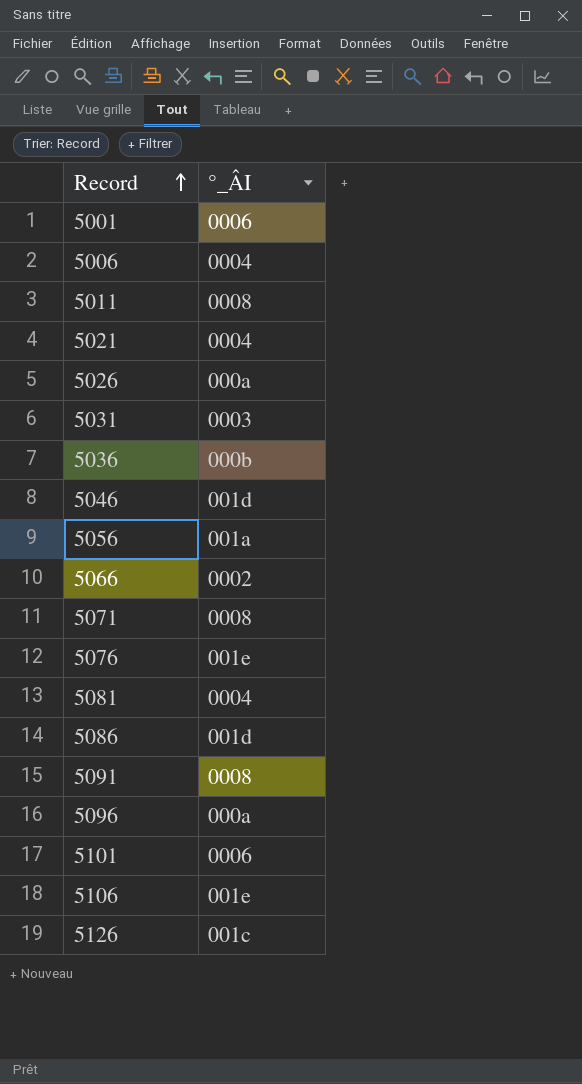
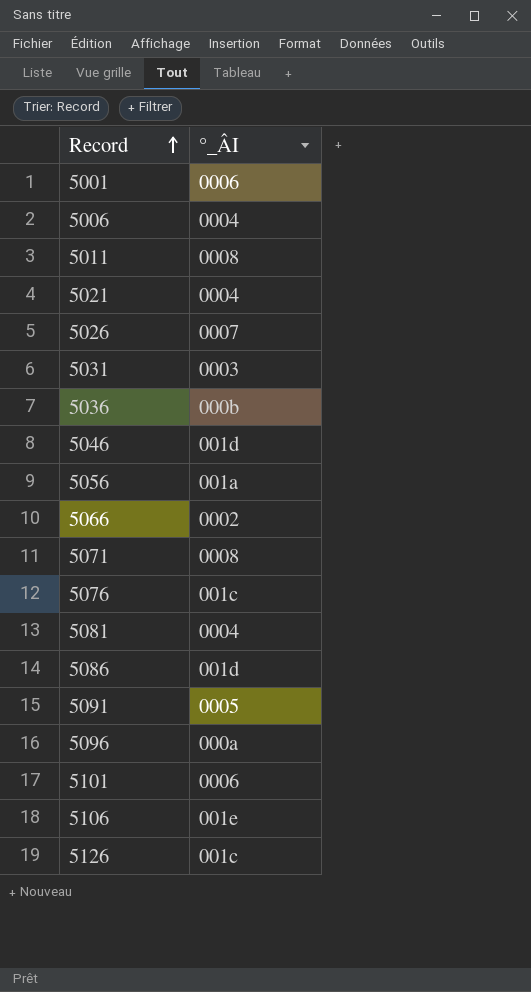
5026 | °_ÂI: 000a -> 0007
5076 | °_ÂI: 001e -> 001c
5091 | °_ÂI: 0008 -> 0005

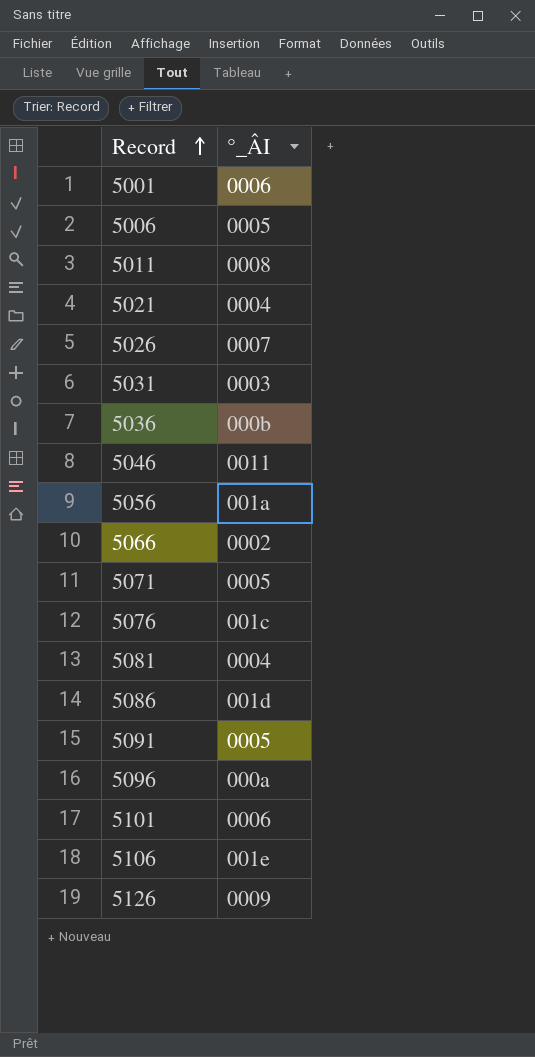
5006 | °_ÂI: 0004 -> 0005
5046 | °_ÂI: 001d -> 0011
5071 | °_ÂI: 0008 -> 0005
5126 | °_ÂI: 001c -> 0009

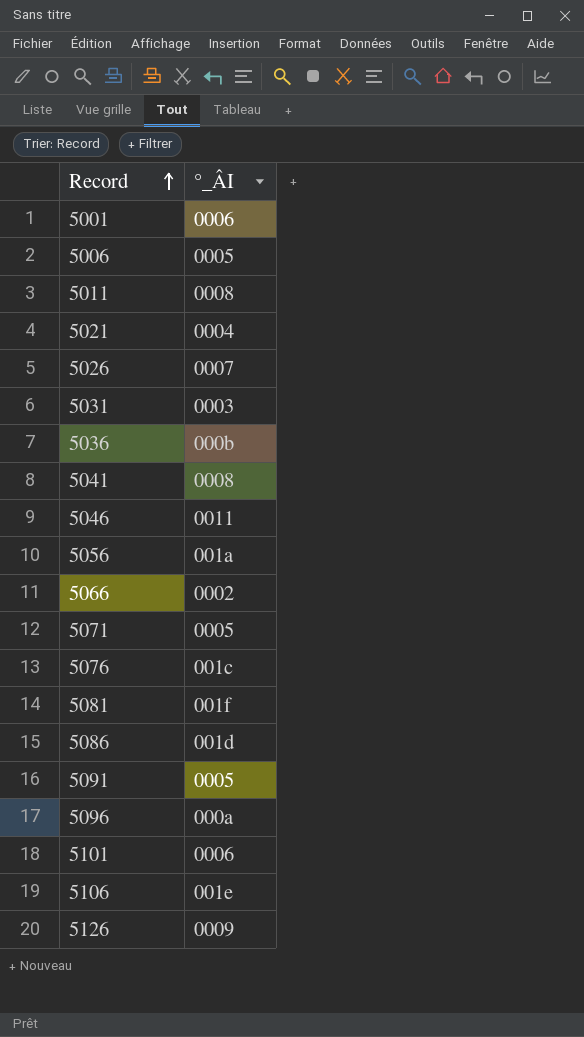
row 5041: none -> 0008
5081 | °_ÂI: 0004 -> 001f

